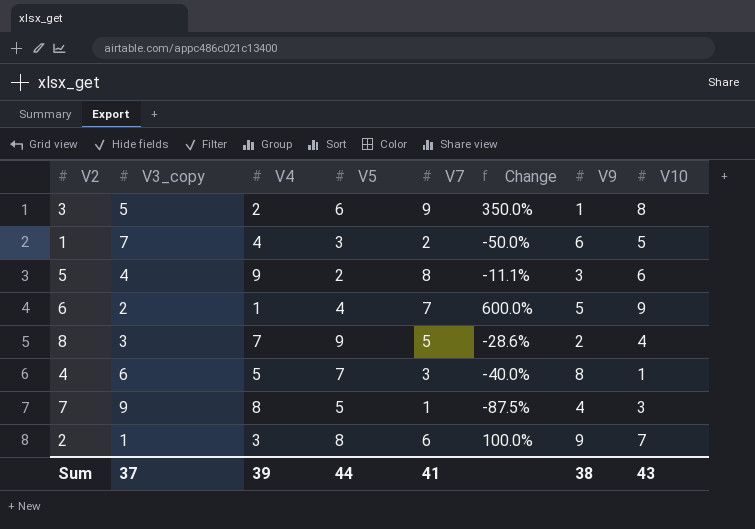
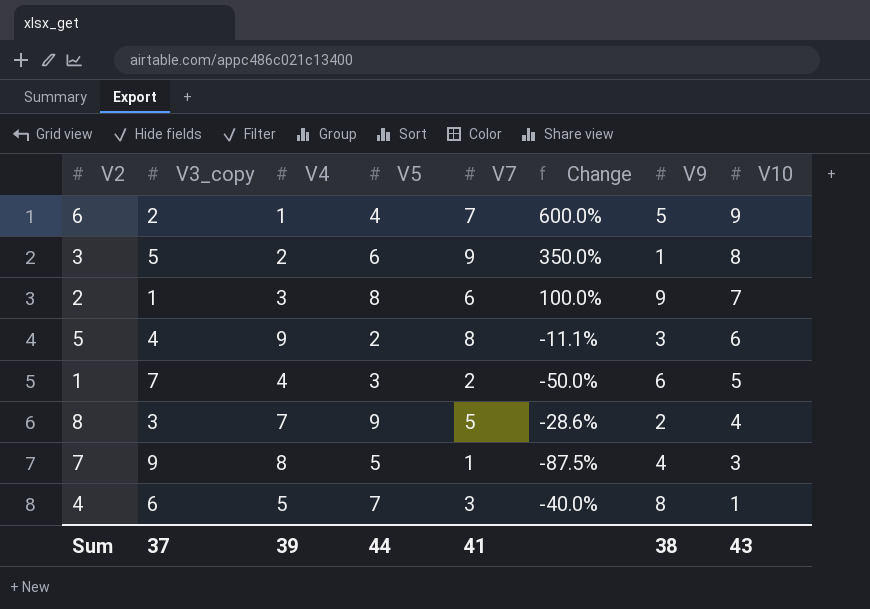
row order: none -> V10 descending

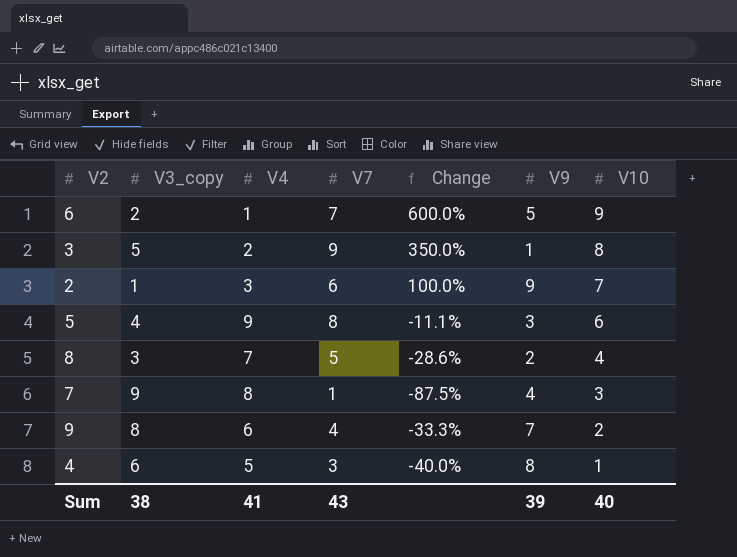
column V5 | position: 4 -> none
row 1: 7 | 4 | 3 | 2 | -50.0% | 6 | 5 -> none
row 9: none -> 8 | 6 | 4 | -33.3% | 7 | 2
Sum | V3_copy: 37 -> 38
Sum | V4: 39 -> 41
Sum | V7: 41 -> 43
Sum | V9: 38 -> 39
Sum | V10: 43 -> 40

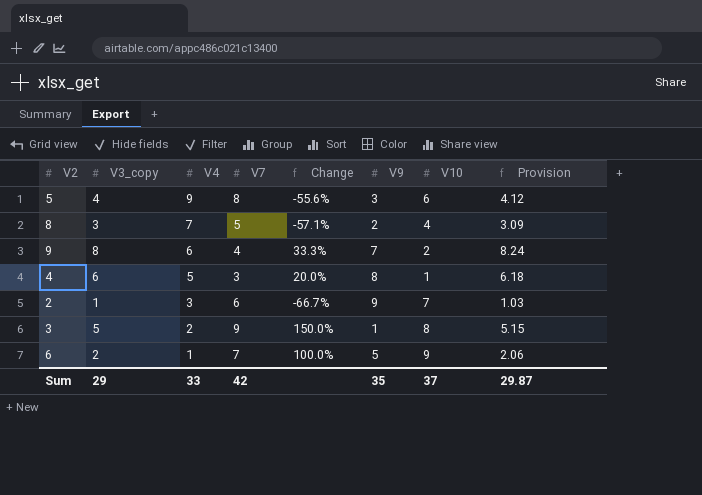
row order: V10 descending -> V4 descending
column Change | formula: ([V7] - [V4]) / [V4] -> ([V3_copy] - [V4]) / [V4]
column Provision | formula: none -> [V3_copy] * 1.03
row 7: 9 | 8 | 1 | -87.5% | 4 | 3 -> none
Sum | V3_copy: 38 -> 29
Sum | V4: 41 -> 33
Sum | V7: 43 -> 42
Sum | V9: 39 -> 35
Sum | V10: 40 -> 37

